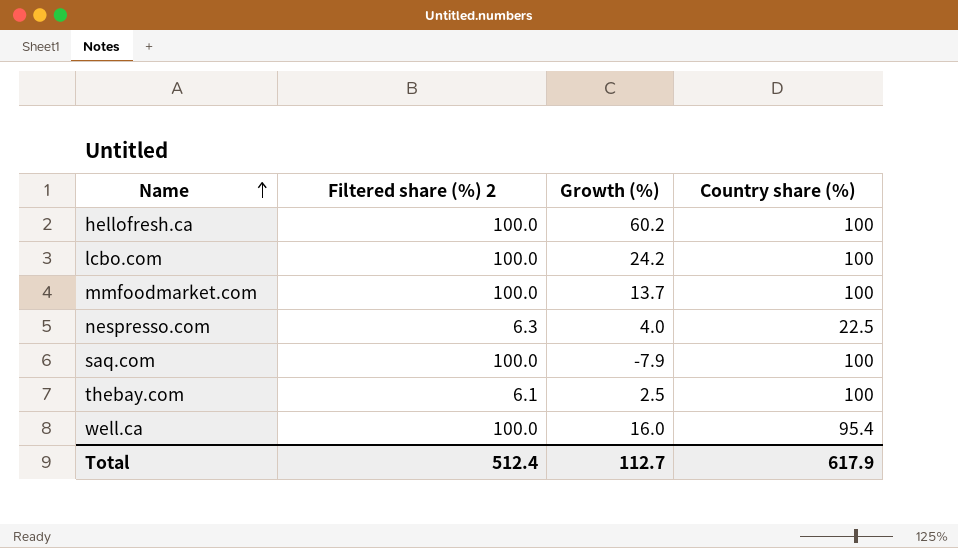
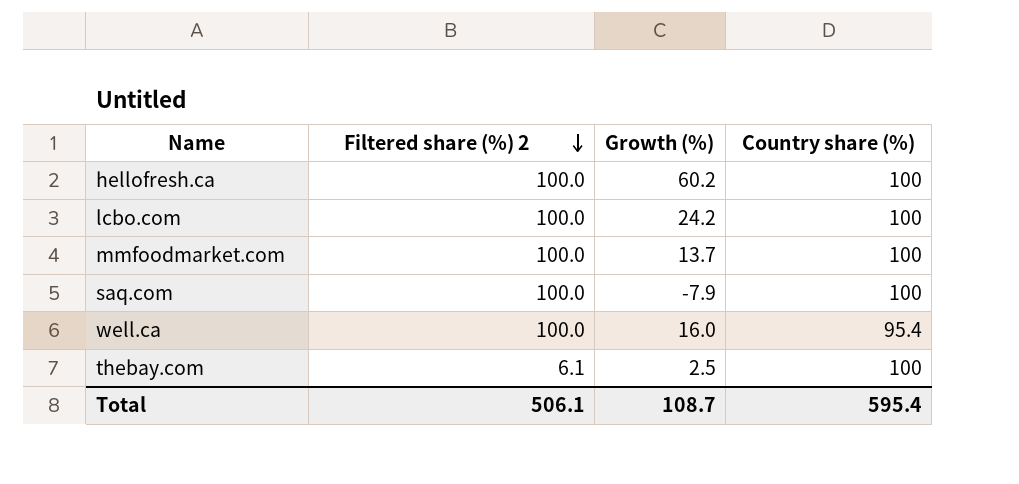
row order: Name ascending -> Filtered share (%) 2 descending
row nespresso.com: 6.3 | 4.0 | 22.5 -> none
Total | Filtered share (%) 2: 512.4 -> 506.1
Total | Growth (%): 112.7 -> 108.7
Total | Country share (%): 617.9 -> 595.4

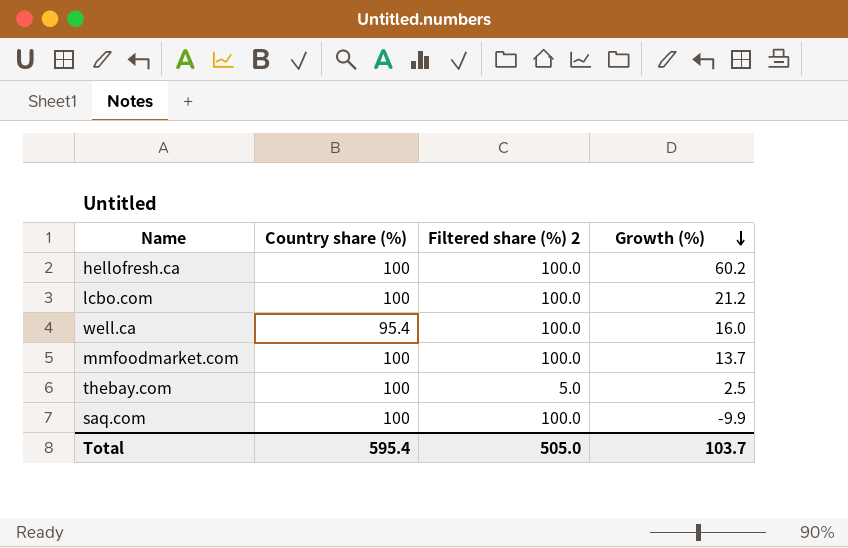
row order: Filtered share (%) 2 descending -> Growth (%) descending
column Country share (%) | position: 4 -> 2
lcbo.com | Growth (%): 24.2 -> 21.2
thebay.com | Filtered share (%) 2: 6.1 -> 5.0
saq.com | Growth (%): -7.9 -> -9.9
Total | Filtered share (%) 2: 506.1 -> 505.0
Total | Growth (%): 108.7 -> 103.7

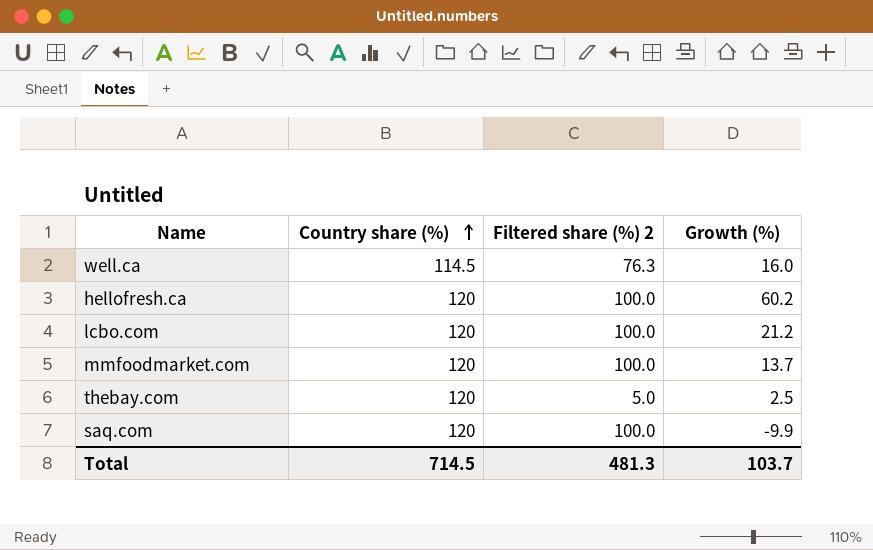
row order: Growth (%) descending -> Country share (%) ascending
well.ca | Country share (%): 95.4 -> 114.5
well.ca | Filtered share (%) 2: 100.0 -> 76.3
hellofresh.ca | Country share (%): 100 -> 120
lcbo.com | Country share (%): 100 -> 120
mmfoodmarket.com | Country share (%): 100 -> 120
thebay.com | Country share (%): 100 -> 120
saq.com | Country share (%): 100 -> 120
Total | Country share (%): 595.4 -> 714.5
Total | Filtered share (%) 2: 505.0 -> 481.3

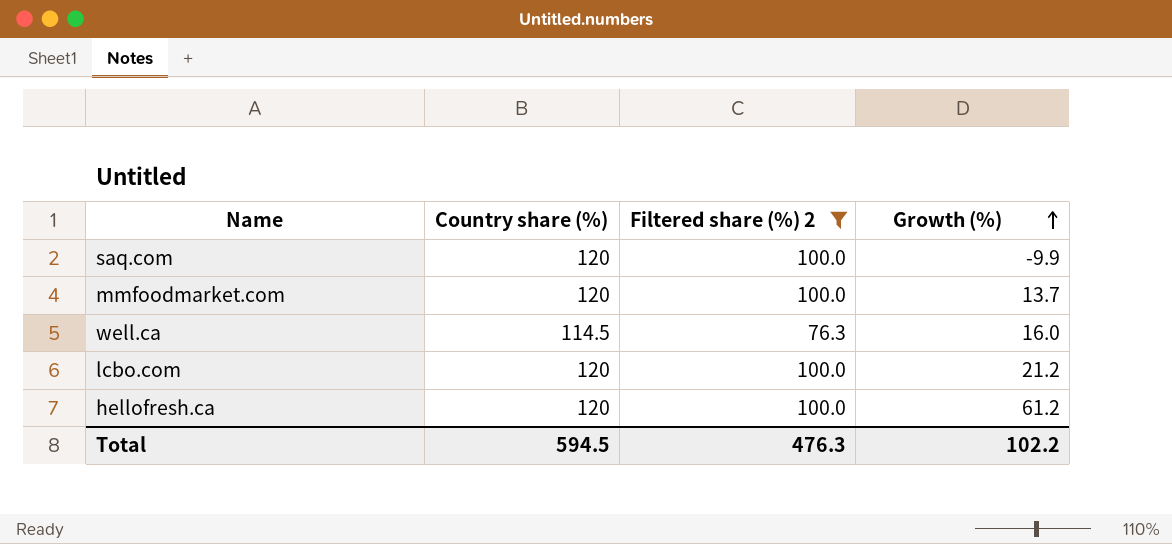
filter: none -> Filtered share (%) 2 != 5.0
row order: Country share (%) ascending -> Growth (%) ascending
hellofresh.ca | Growth (%): 60.2 -> 61.2
Total | Country share (%): 714.5 -> 594.5
Total | Filtered share (%) 2: 481.3 -> 476.3
Total | Growth (%): 103.7 -> 102.2

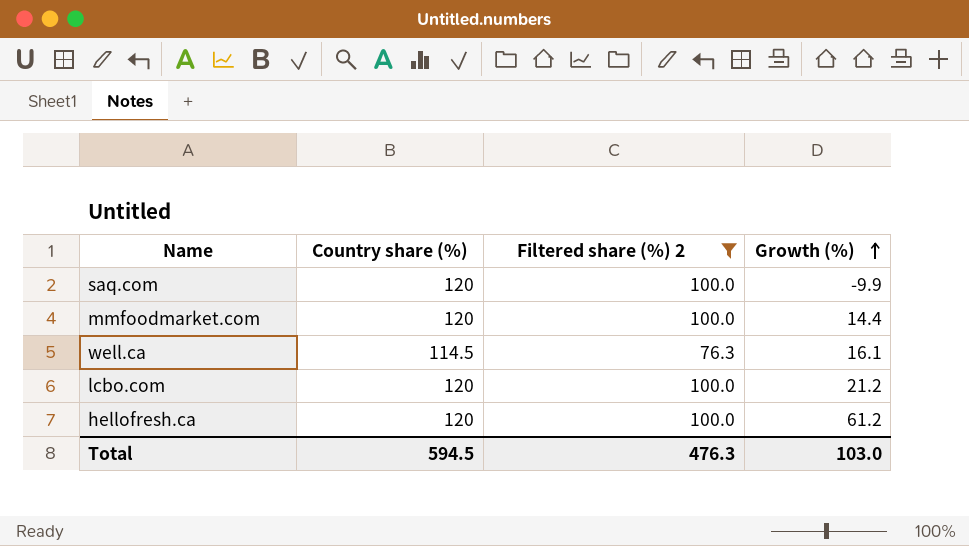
mmfoodmarket.com | Growth (%): 13.7 -> 14.4
well.ca | Growth (%): 16.0 -> 16.1
Total | Growth (%): 102.2 -> 103.0

